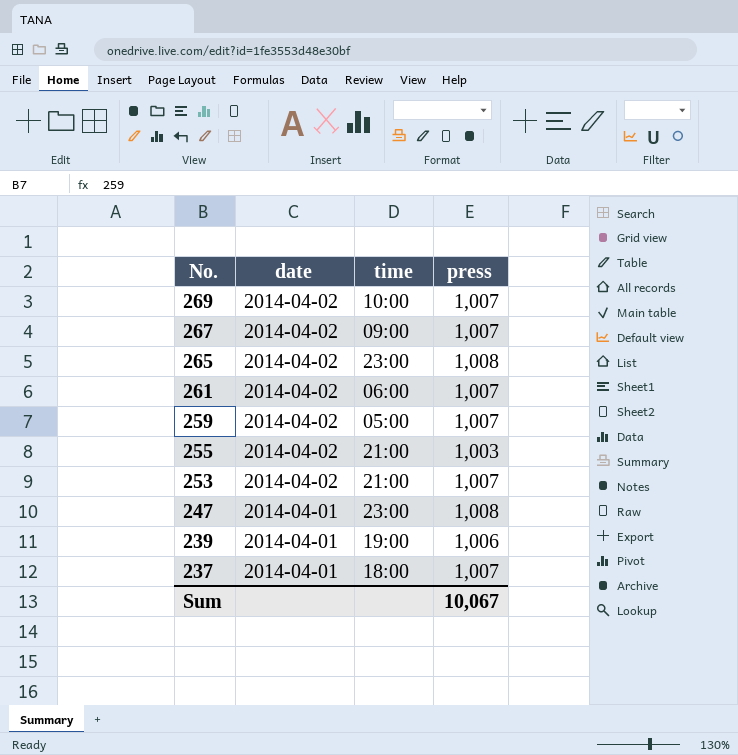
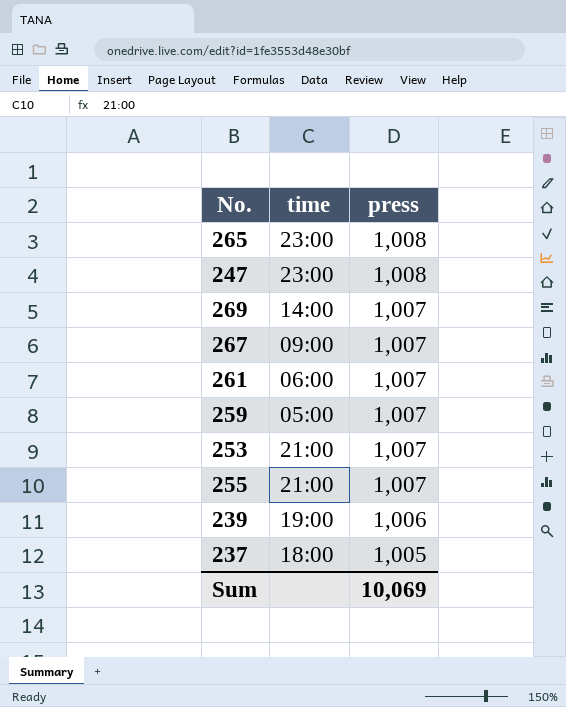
row order: No. descending -> press descending
column date | position: 2 -> none
269 | time: 10:00 -> 14:00
255 | press: 1,003 -> 1,007
237 | press: 1,007 -> 1,005
Sum | press: 10,067 -> 10,069

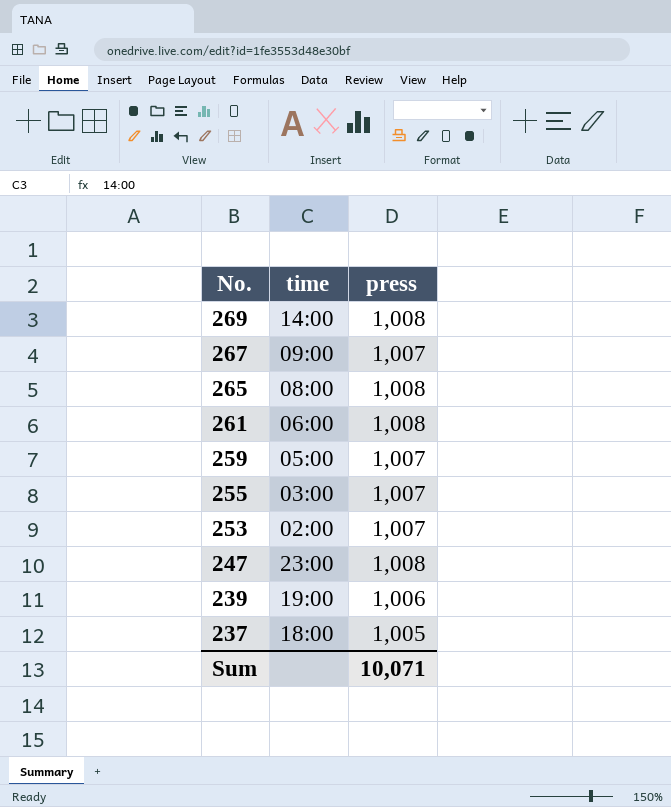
row order: press descending -> No. descending
269 | press: 1,007 -> 1,008
265 | time: 23:00 -> 08:00
261 | press: 1,007 -> 1,008
255 | time: 21:00 -> 03:00
253 | time: 21:00 -> 02:00
Sum | press: 10,069 -> 10,071

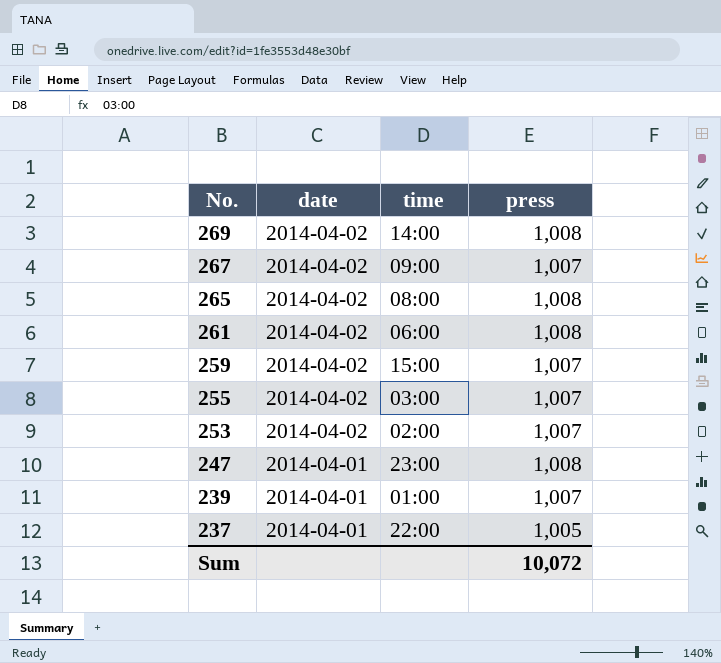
column date | position: none -> 2
259 | time: 05:00 -> 15:00
239 | time: 19:00 -> 01:00
239 | press: 1,006 -> 1,007
237 | time: 18:00 -> 22:00
Sum | press: 10,071 -> 10,072

